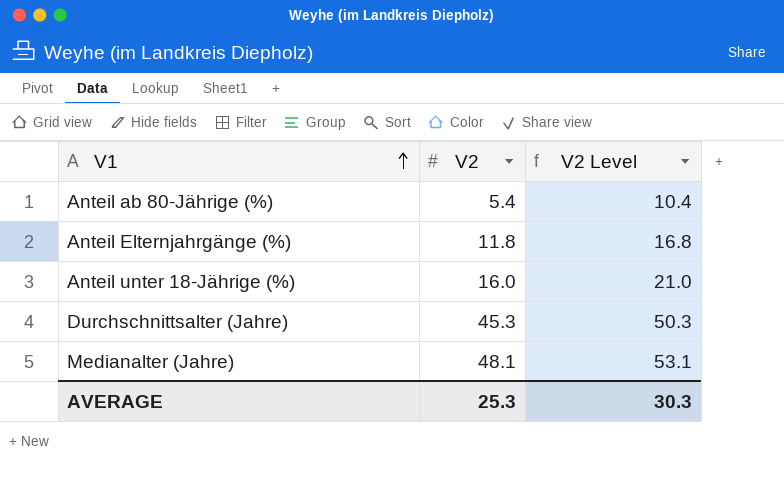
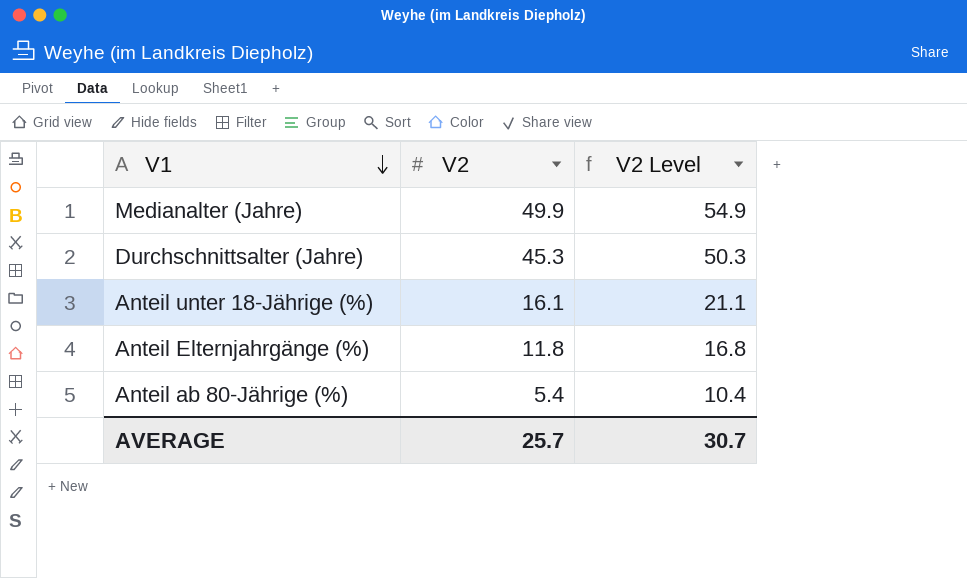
row order: V1 ascending -> V1 descending
Medianalter (Jahre) | V2: 48.1 -> 49.9
Medianalter (Jahre) | V2 Level: 53.1 -> 54.9
Anteil unter 18-Jährige (%) | V2: 16.0 -> 16.1
Anteil unter 18-Jährige (%) | V2 Level: 21.0 -> 21.1
AVERAGE | V2: 25.3 -> 25.7
AVERAGE | V2 Level: 30.3 -> 30.7

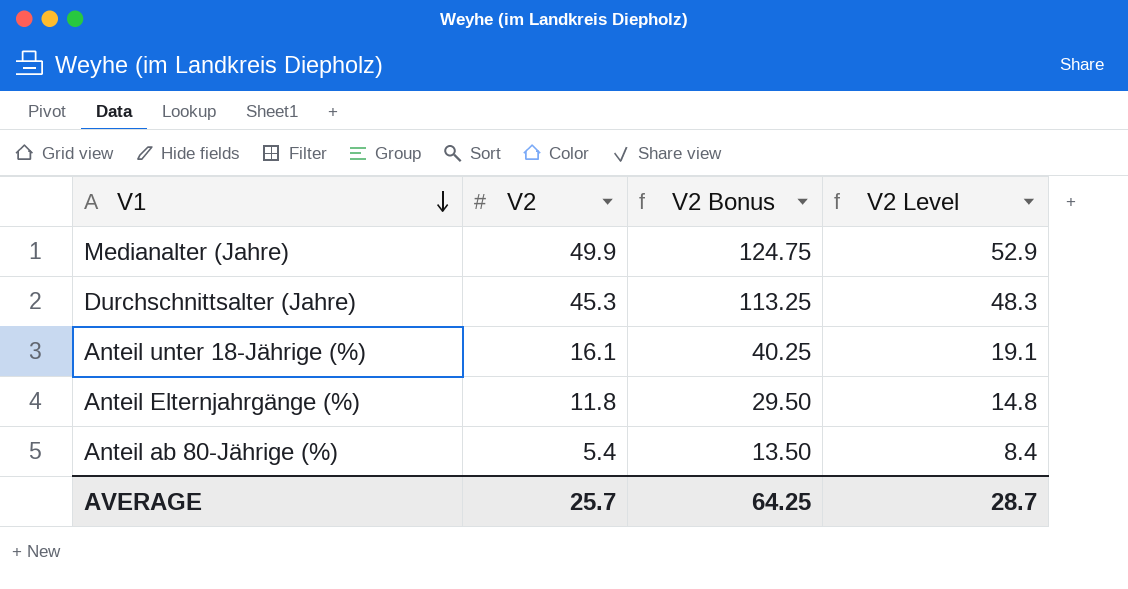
column V2 Bonus | formula: none -> [V2] * 2.5
column V2 Level | formula: [V2] + 5 -> [V2] + 3
AVERAGE | V2 Level: 30.7 -> 28.7

